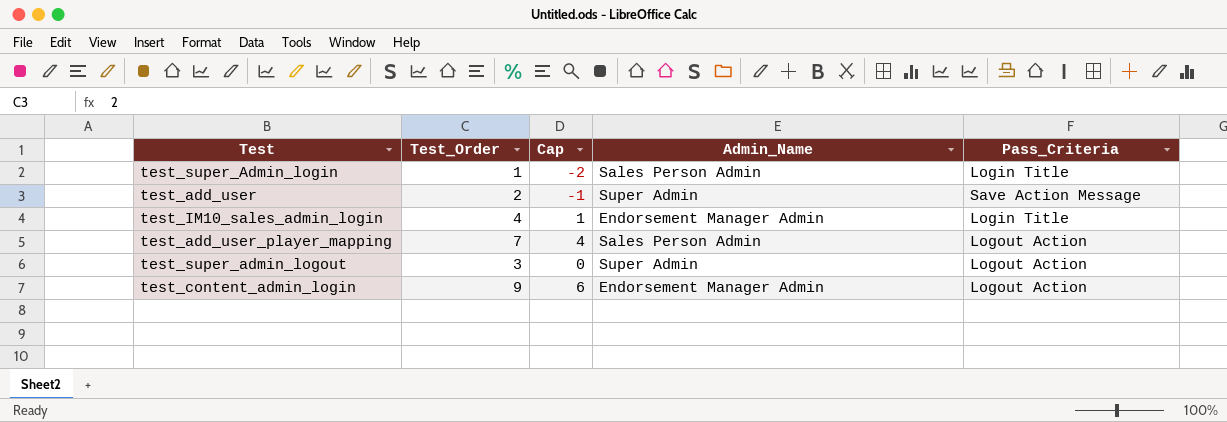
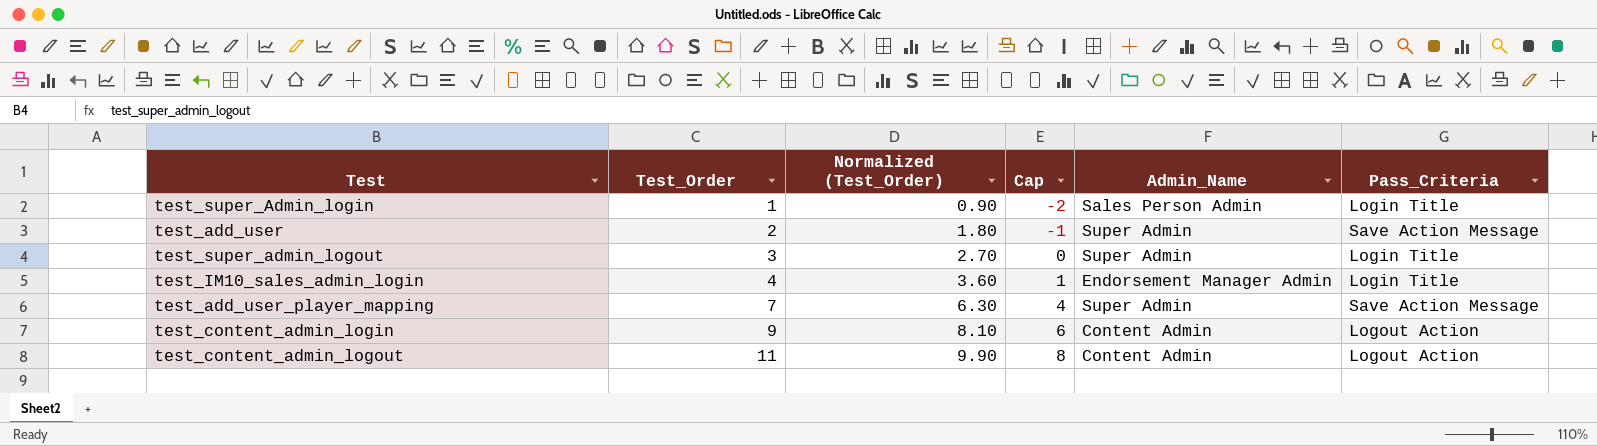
row order: none -> Test_Order ascending
column Normalized (Test_Order) | formula: none -> [Test_Order] * 0.9
test_super_admin_logout | Pass_Criteria: Logout Action -> Login Title
test_add_user_player_mapping | Admin_Name: Sales Person Admin -> Super Admin
test_add_user_player_mapping | Pass_Criteria: Logout Action -> Save Action Message
test_content_admin_login | Admin_Name: Endorsement Manager Admin -> Content Admin
row test_content_admin_logout: none -> 11 | 9.90 | 8 | Content Admin | Logout Action

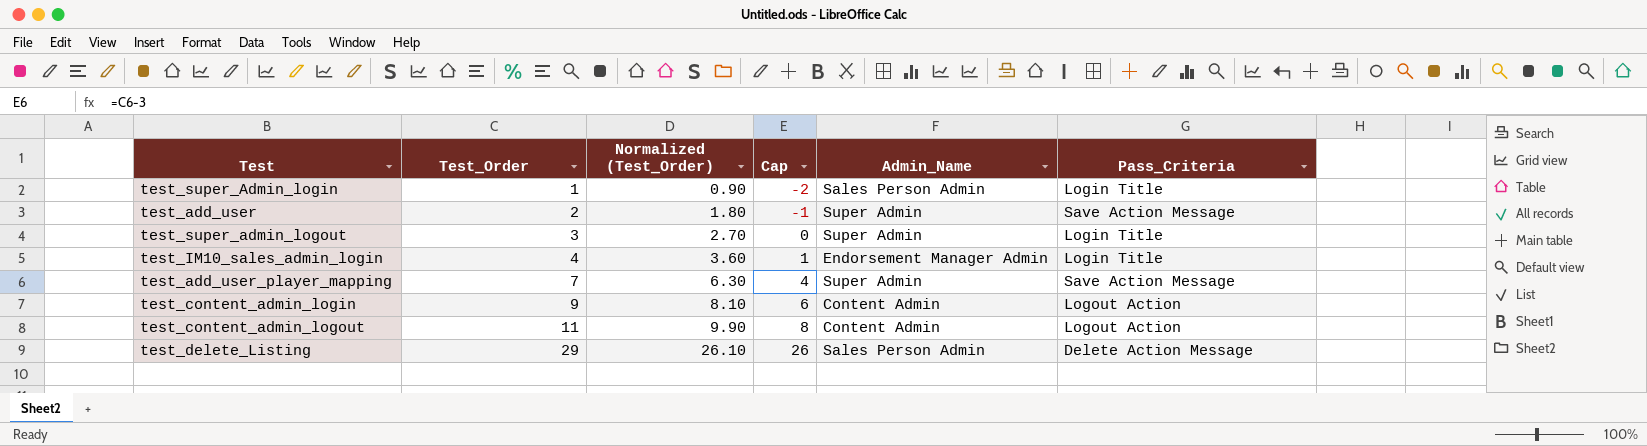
row test_delete_Listing: none -> 29 | 26.10 | 26 | Sales Person Admin | Delete Action Message

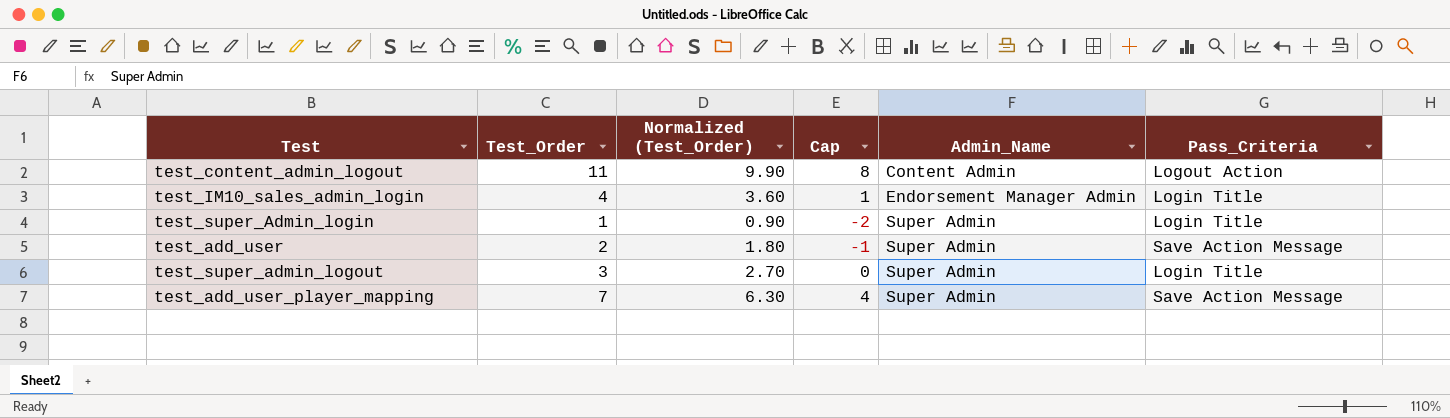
row order: Test_Order ascending -> Admin_Name ascending
row test_content_admin_login: 9 | 8.10 | 6 | Content Admin | Logout Action -> none
row test_delete_Listing: 29 | 26.10 | 26 | Sales Person Admin | Delete Action Message -> none
test_super_Admin_login | Admin_Name: Sales Person Admin -> Super Admin

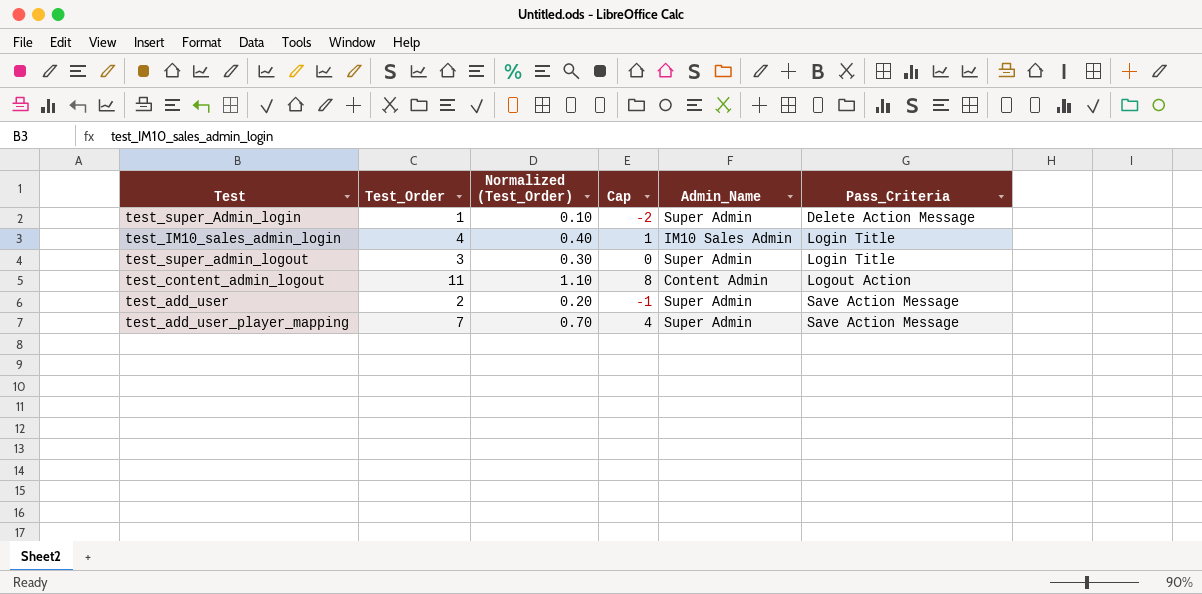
row order: Admin_Name ascending -> Pass_Criteria ascending
column Normalized (Test_Order) | formula: [Test_Order] * 0.9 -> [Test_Order] * 0.1
test_super_Admin_login | Pass_Criteria: Login Title -> Delete Action Message
test_IM10_sales_admin_login | Admin_Name: Endorsement Manager Admin -> IM10 Sales Admin

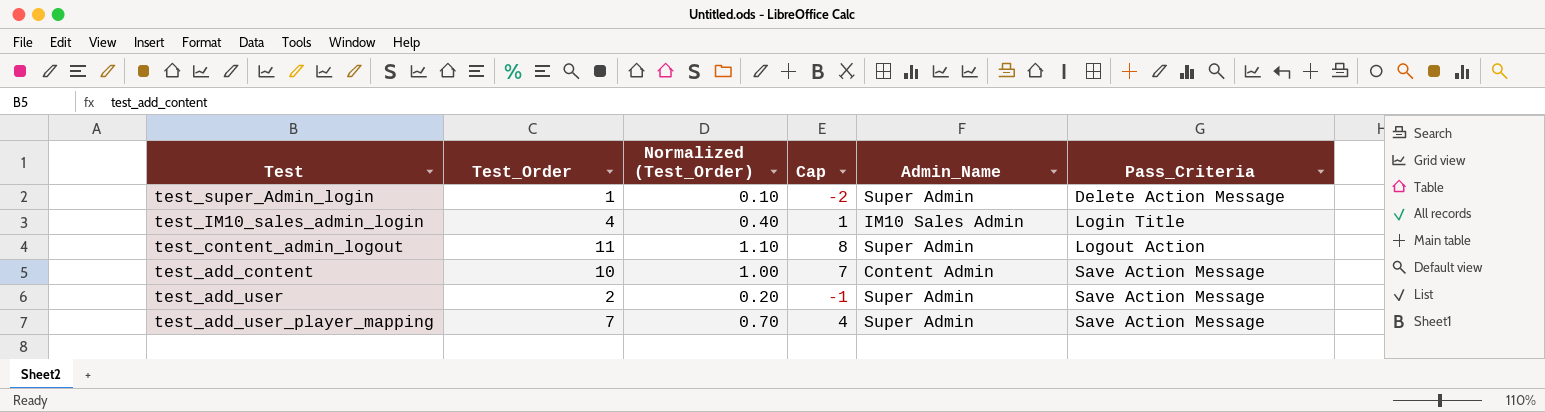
row test_super_admin_logout: 3 | 0.30 | 0 | Super Admin | Login Title -> none
test_content_admin_logout | Admin_Name: Content Admin -> Super Admin
row test_add_content: none -> 10 | 1.00 | 7 | Content Admin | Save Action Message

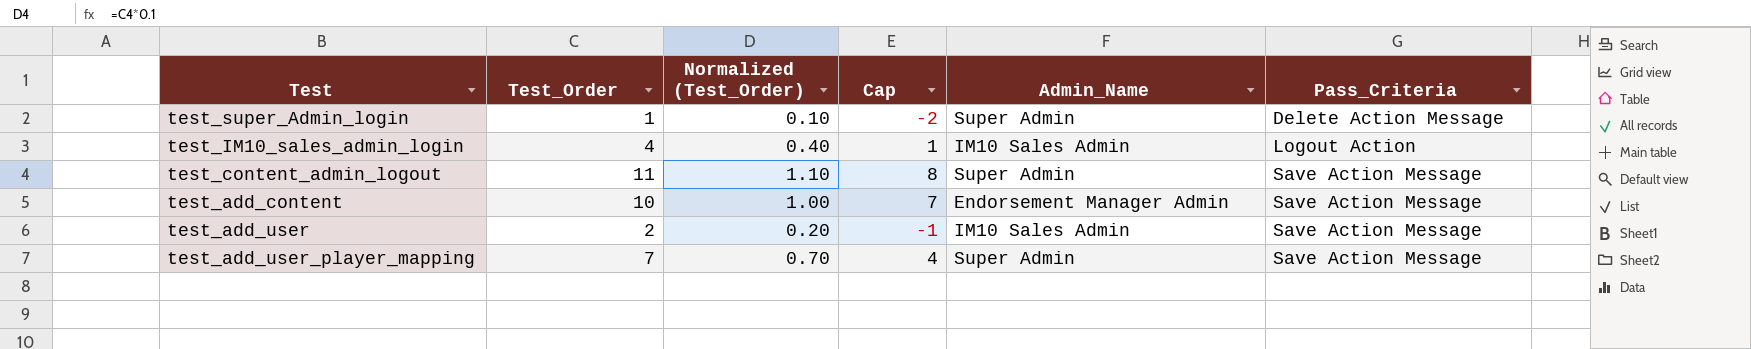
test_IM10_sales_admin_login | Pass_Criteria: Login Title -> Logout Action
test_content_admin_logout | Pass_Criteria: Logout Action -> Save Action Message
test_add_content | Admin_Name: Content Admin -> Endorsement Manager Admin
test_add_user | Admin_Name: Super Admin -> IM10 Sales Admin

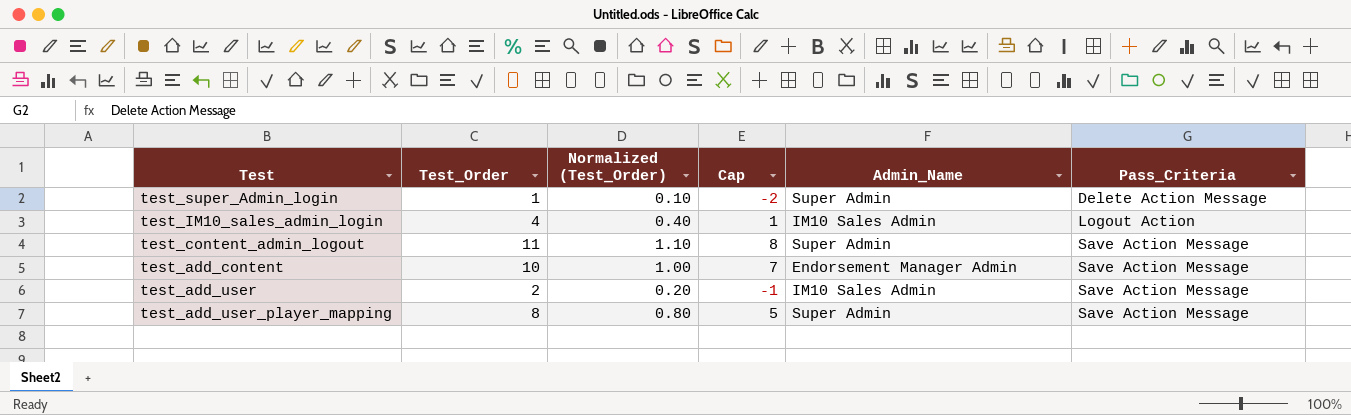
test_add_user_player_mapping | Test_Order: 7 -> 8
test_add_user_player_mapping | Normalized (Test_Order): 0.70 -> 0.80
test_add_user_player_mapping | Cap: 4 -> 5

